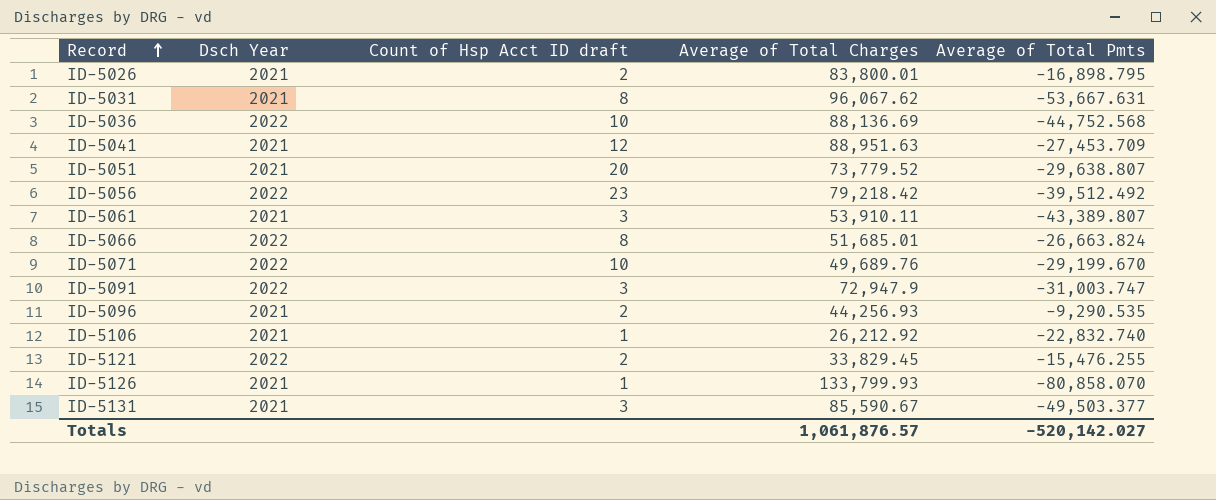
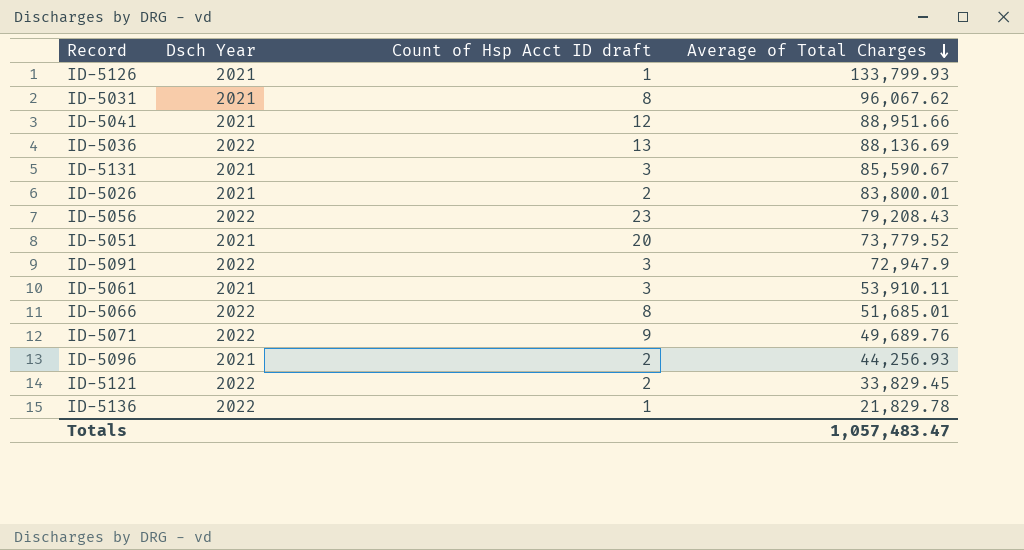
row order: Record ascending -> Average of Total Charges descending
column Average of Total Pmts | position: 5 -> none
row ID-5106: 2021 | 1 | 26,212.92 | -22,832.740 -> none
ID-5041 | Average of Total Charges: 88,951.63 -> 88,951.66
ID-5036 | Count of Hsp Acct ID draft: 10 -> 13
ID-5056 | Average of Total Charges: 79,218.42 -> 79,208.43
ID-5071 | Count of Hsp Acct ID draft: 10 -> 9
row ID-5136: none -> 2022 | 1 | 21,829.78
Totals | Average of Total Charges: 1,061,876.57 -> 1,057,483.47

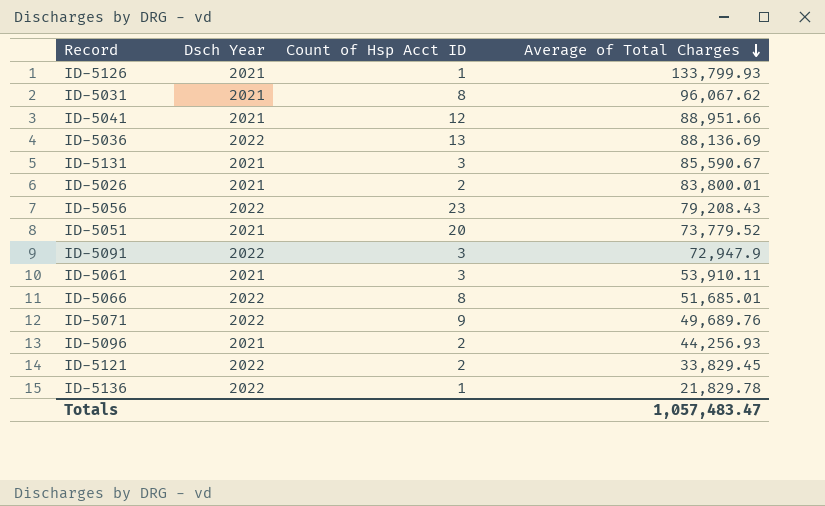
column name: Count of Hsp Acct ID draft -> Count of Hsp Acct ID

